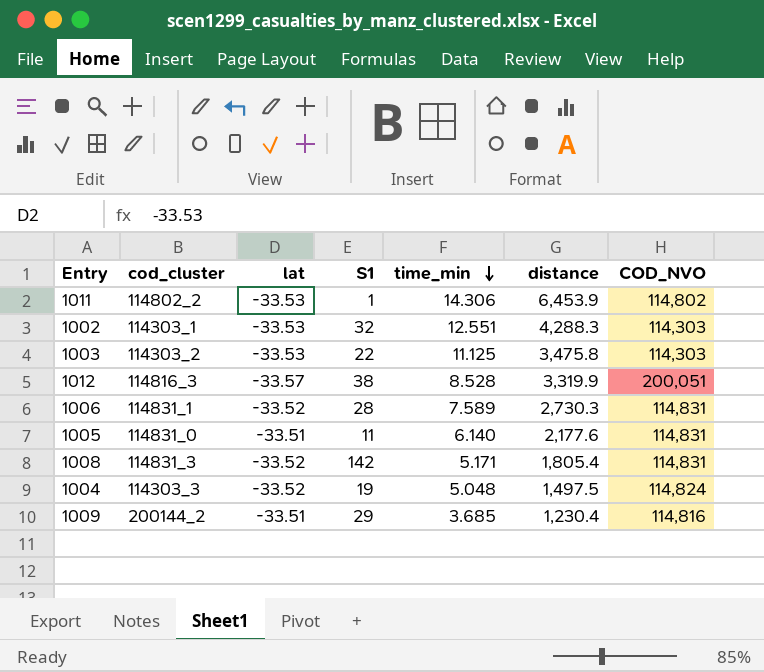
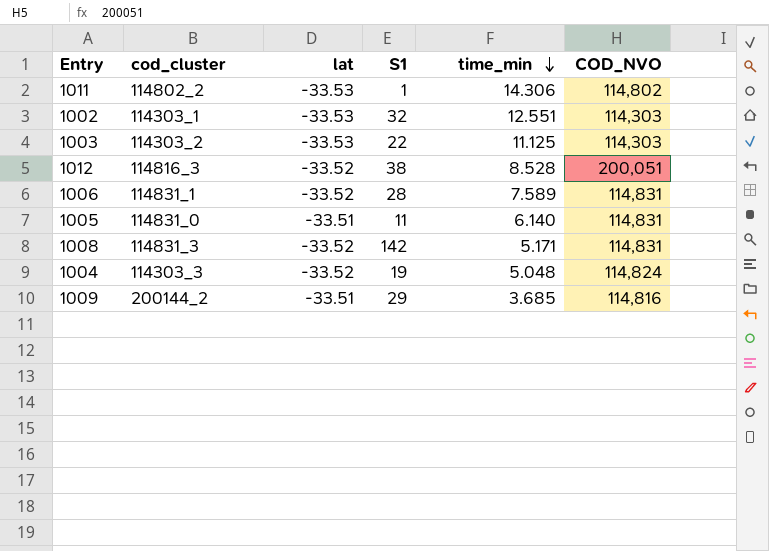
column distance | position: 6 -> none
1012 | lat: -33.57 -> -33.52

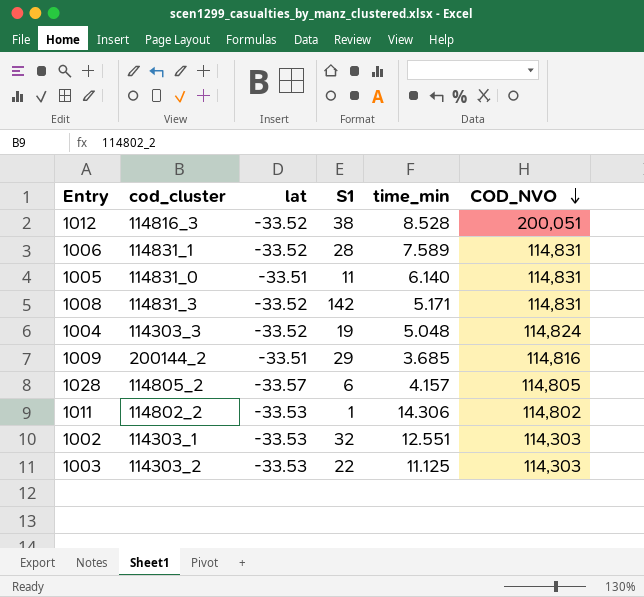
row order: time_min descending -> COD_NVO descending
row 1028: none -> 114805_2 | -33.57 | 6 | 4.157 | 114,805

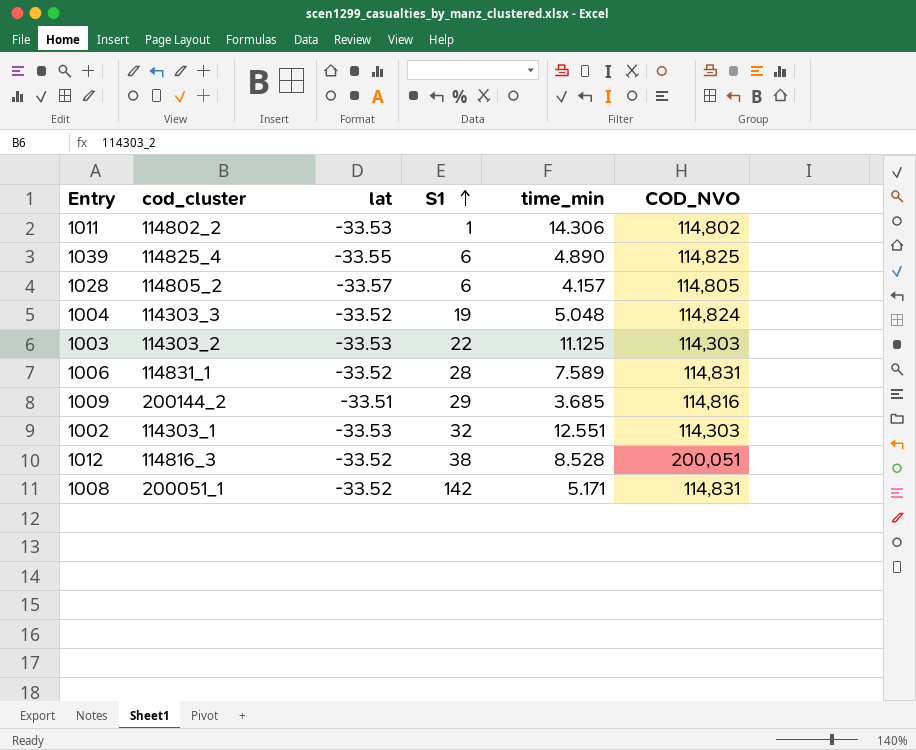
row order: COD_NVO descending -> S1 ascending
row 1005: 114831_0 | -33.51 | 11 | 6.140 | 114,831 -> none
row 1039: none -> 114825_4 | -33.55 | 6 | 4.890 | 114,825
1008 | cod_cluster: 114831_3 -> 200051_1

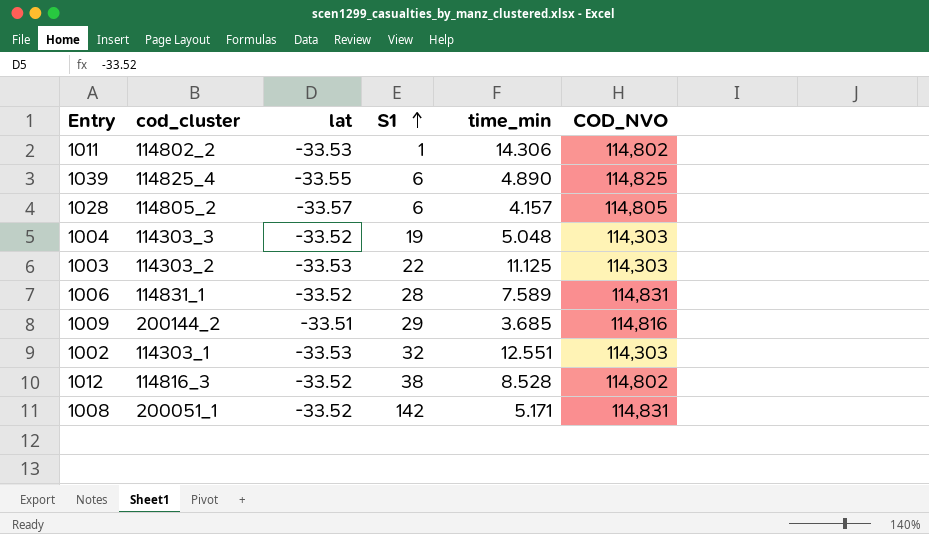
1004 | COD_NVO: 114,824 -> 114,303
1012 | COD_NVO: 200,051 -> 114,802

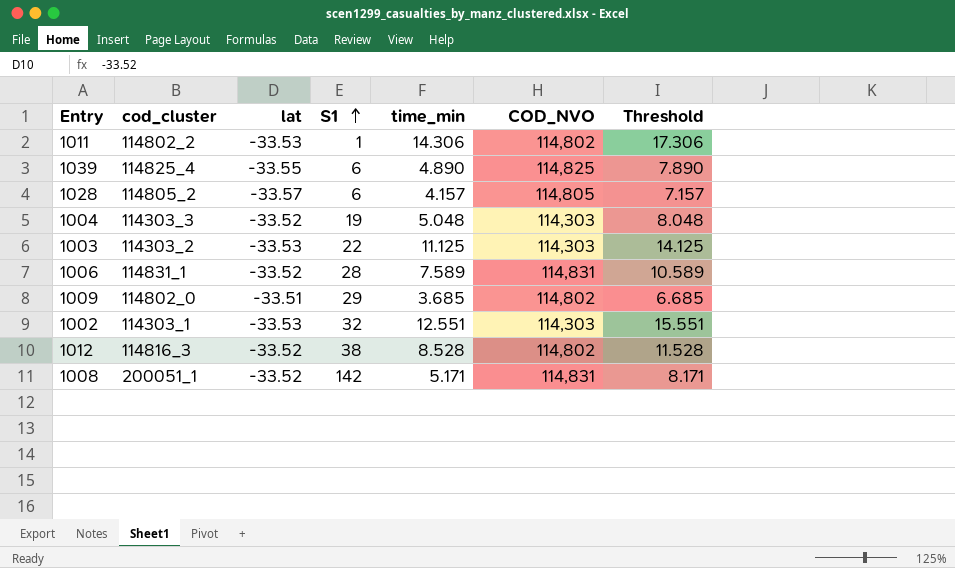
column Threshold | formula: none -> [time_min] + 3
1009 | cod_cluster: 200144_2 -> 114802_0
1009 | COD_NVO: 114,816 -> 114,802

